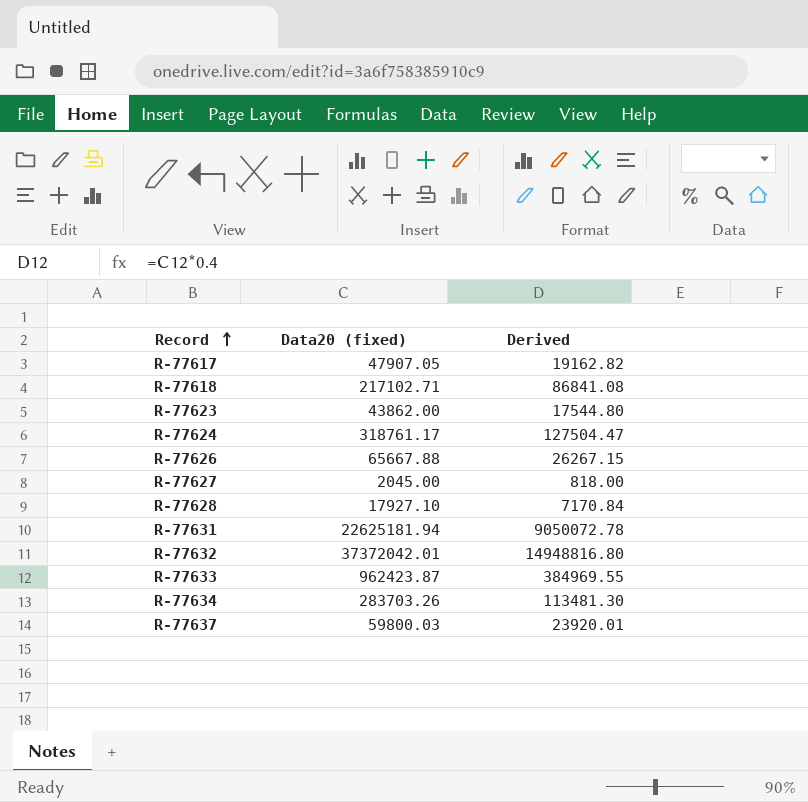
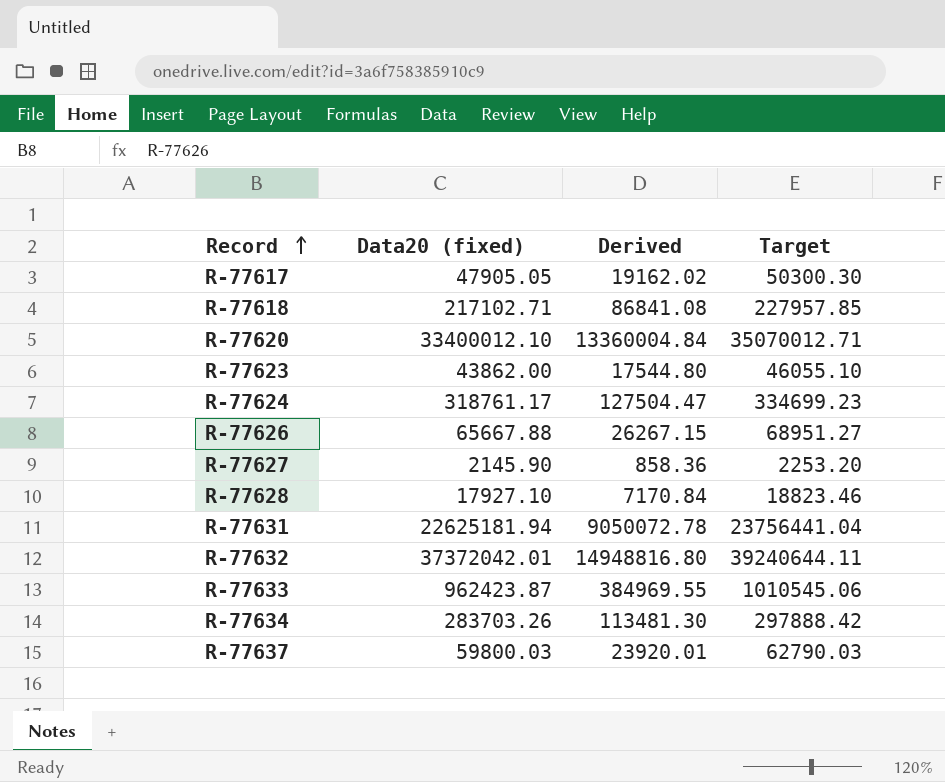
column Target | formula: none -> [Data20 (fixed)] * 1.05
R-77617 | Data20 (fixed): 47907.05 -> 47905.05
R-77617 | Derived: 19162.82 -> 19162.02
row R-77620: none -> 33400012.10 | 13360004.84 | 35070012.71
R-77627 | Data20 (fixed): 2045.00 -> 2145.90
R-77627 | Derived: 818.00 -> 858.36

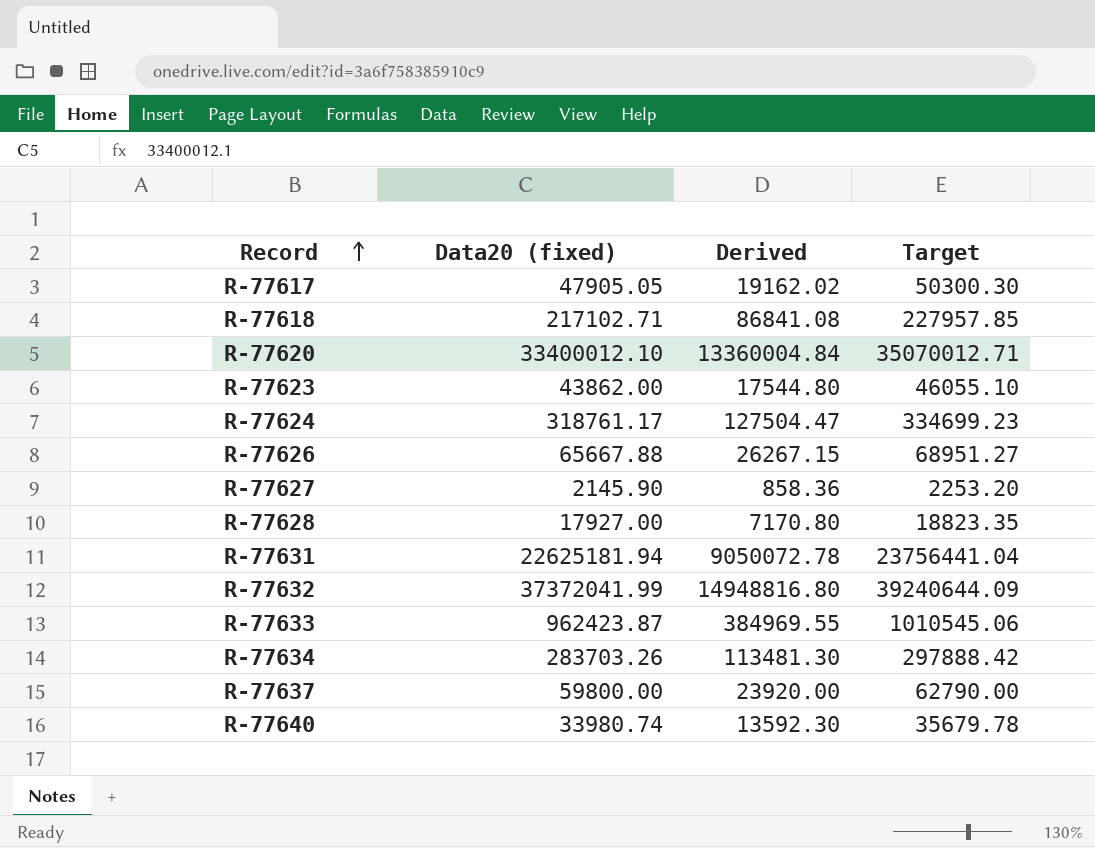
R-77628 | Data20 (fixed): 17927.10 -> 17927.00
R-77628 | Derived: 7170.84 -> 7170.80
R-77628 | Target: 18823.46 -> 18823.35
R-77632 | Data20 (fixed): 37372042.01 -> 37372041.99
R-77632 | Target: 39240644.11 -> 39240644.09
R-77637 | Data20 (fixed): 59800.03 -> 59800.00
R-77637 | Derived: 23920.01 -> 23920.00
R-77637 | Target: 62790.03 -> 62790.00
row R-77640: none -> 33980.74 | 13592.30 | 35679.78

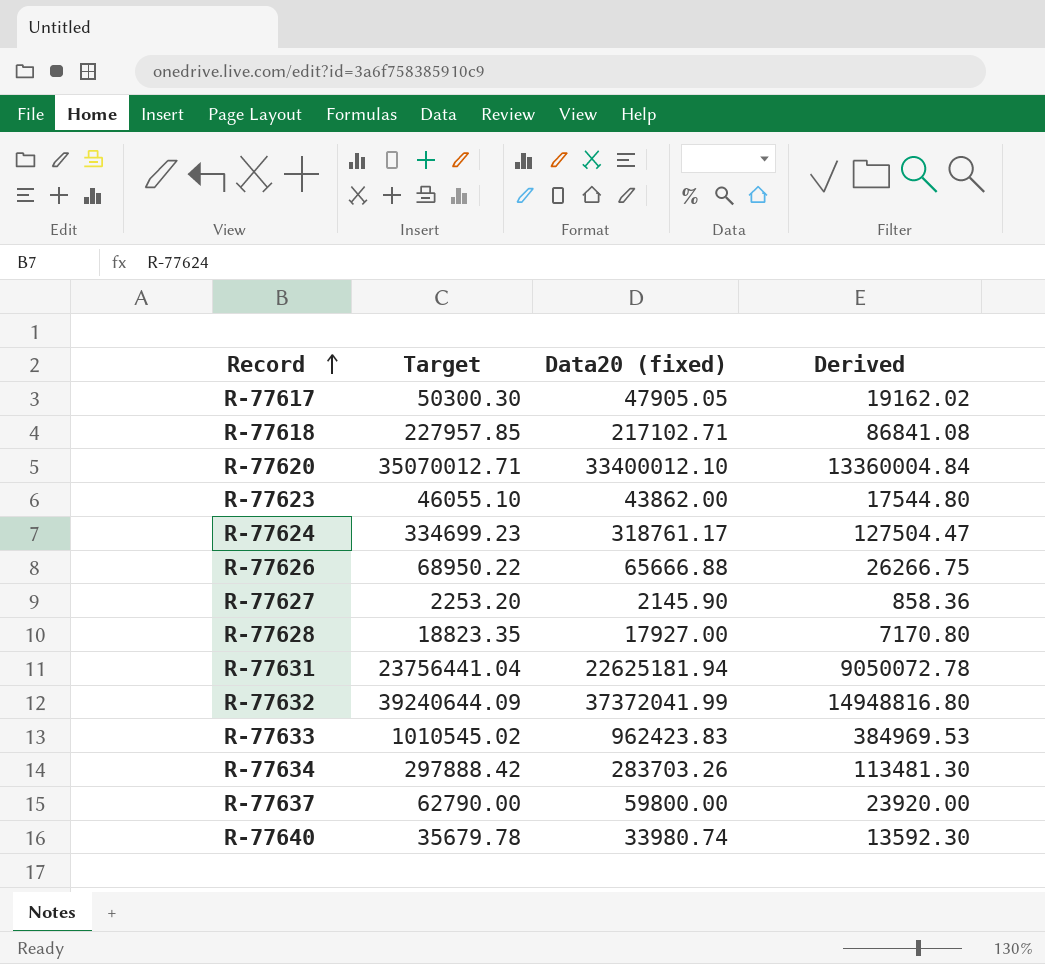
column Target | position: 4 -> 2
R-77626 | Target: 68951.27 -> 68950.22
R-77626 | Data20 (fixed): 65667.88 -> 65666.88
R-77626 | Derived: 26267.15 -> 26266.75
R-77633 | Target: 1010545.06 -> 1010545.02
R-77633 | Data20 (fixed): 962423.87 -> 962423.83
R-77633 | Derived: 384969.55 -> 384969.53

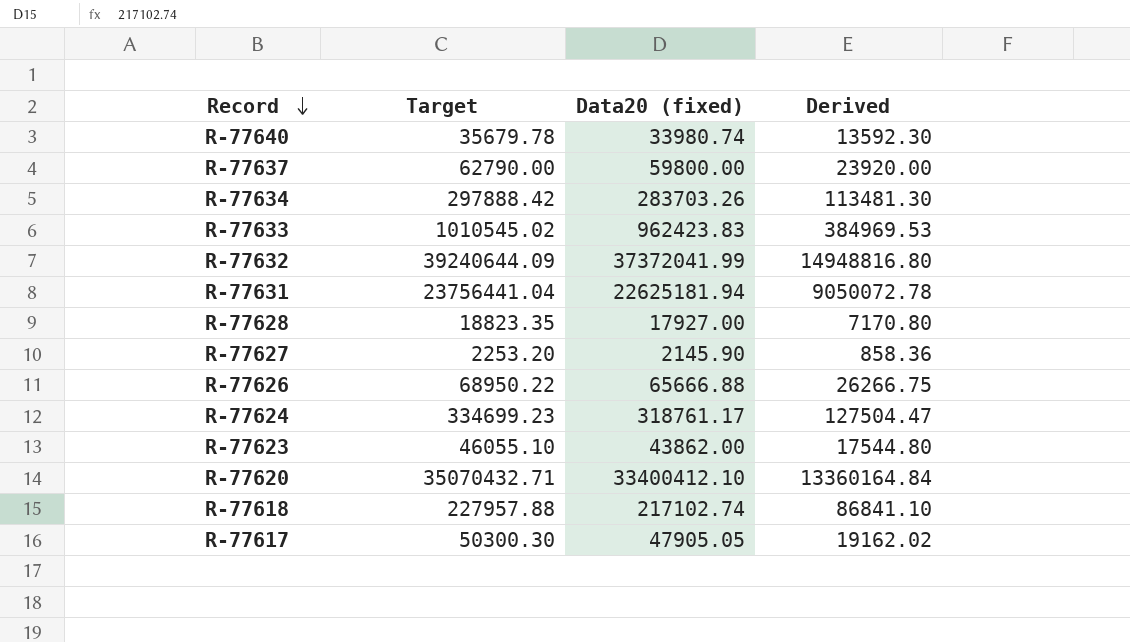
row order: Record ascending -> Record descending
R-77620 | Target: 35070012.71 -> 35070432.71
R-77620 | Data20 (fixed): 33400012.10 -> 33400412.10
R-77620 | Derived: 13360004.84 -> 13360164.84
R-77618 | Target: 227957.85 -> 227957.88
R-77618 | Data20 (fixed): 217102.71 -> 217102.74
R-77618 | Derived: 86841.08 -> 86841.10

